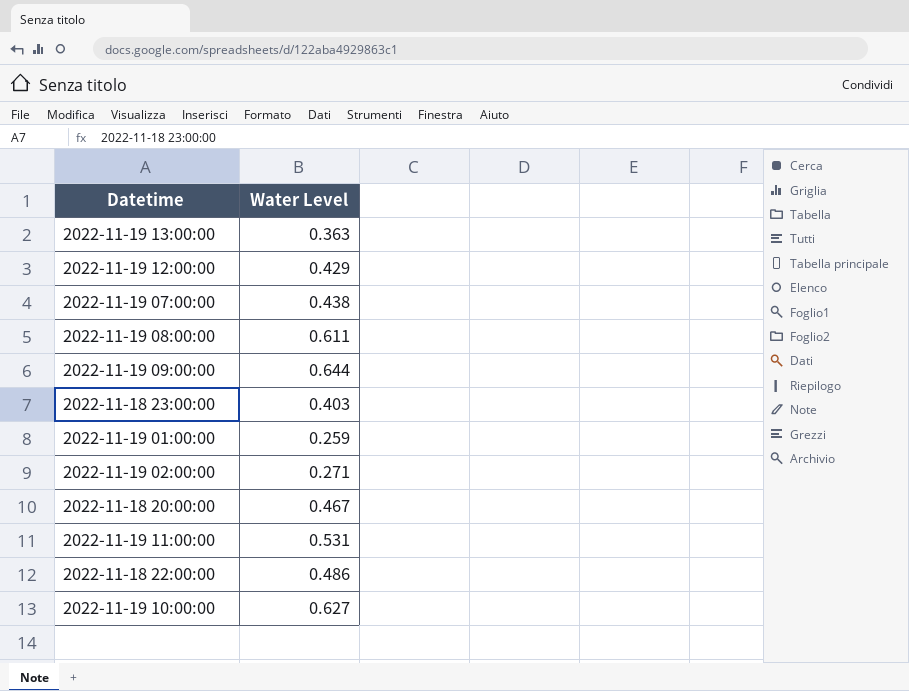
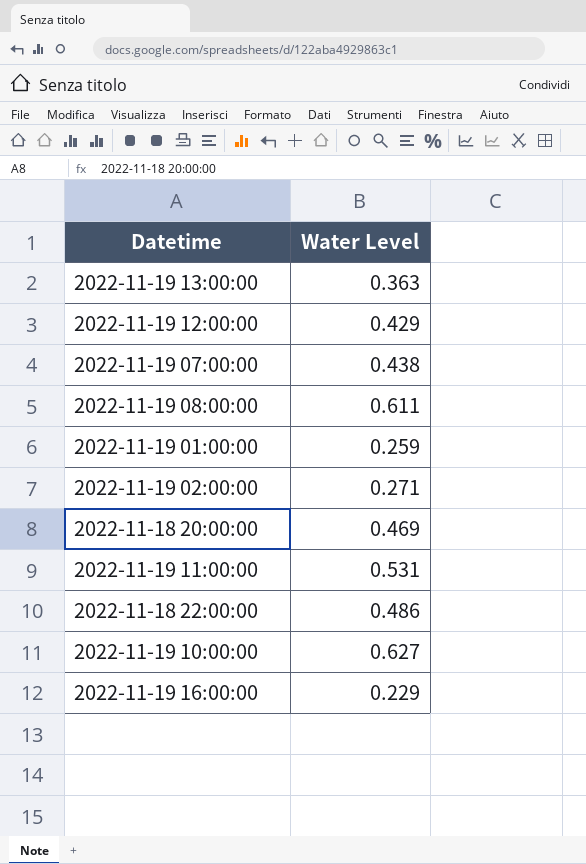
row 2022-11-19 09:00:00: 0.644 -> none
row 2022-11-18 23:00:00: 0.403 -> none
2022-11-18 20:00:00 | Water Level: 0.467 -> 0.469
row 2022-11-19 16:00:00: none -> 0.229

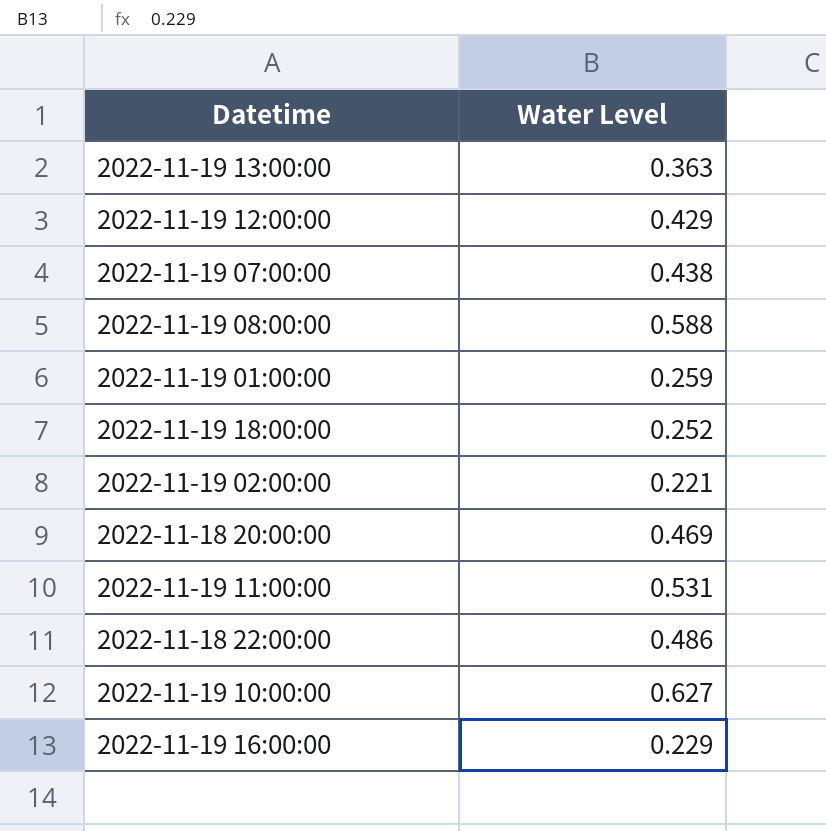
2022-11-19 08:00:00 | Water Level: 0.611 -> 0.588
row 2022-11-19 18:00:00: none -> 0.252
2022-11-19 02:00:00 | Water Level: 0.271 -> 0.221

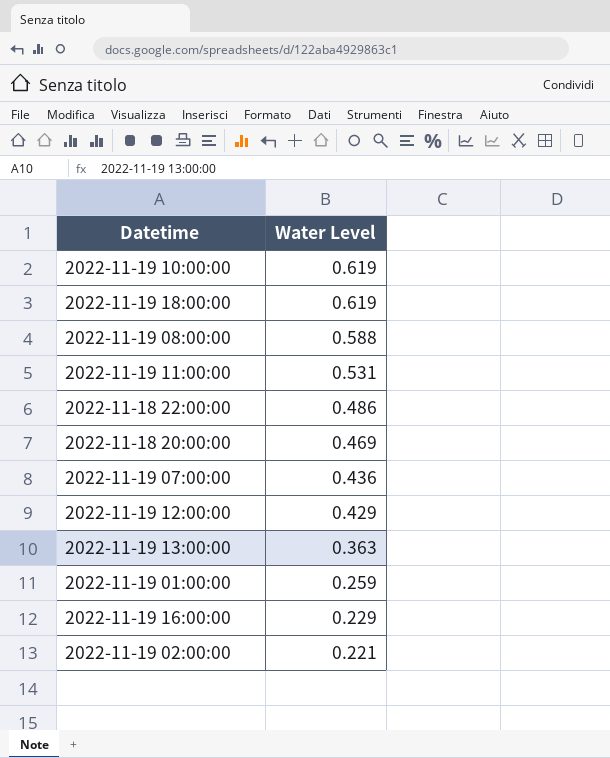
row order: none -> Water Level descending
2022-11-19 10:00:00 | Water Level: 0.627 -> 0.619
2022-11-19 18:00:00 | Water Level: 0.252 -> 0.619
2022-11-19 07:00:00 | Water Level: 0.438 -> 0.436

